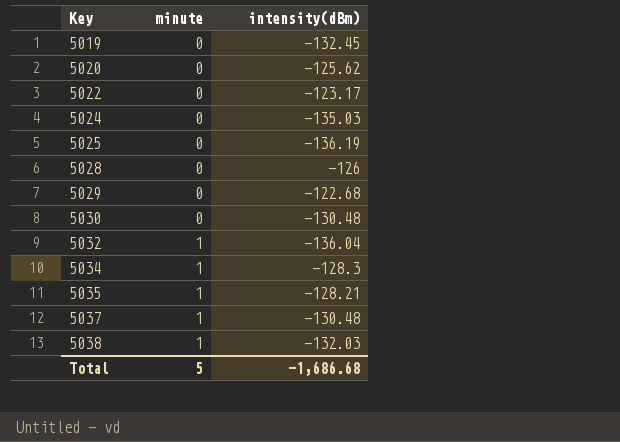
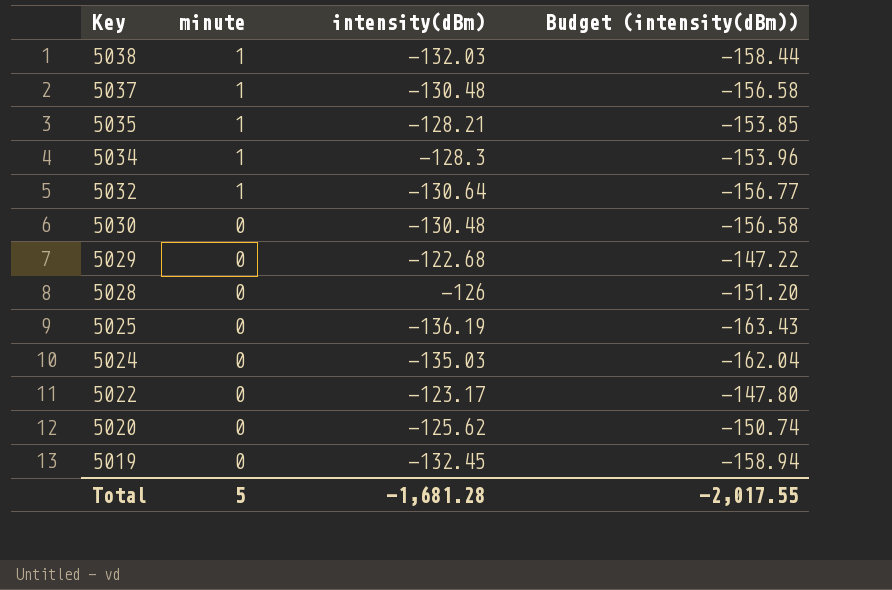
row order: Key ascending -> Key descending
column Budget (intensity(dBm)) | formula: none -> [intensity(dBm)] * 1.2
5032 | intensity(dBm): -136.04 -> -130.64
Total | intensity(dBm): -1,686.68 -> -1,681.28

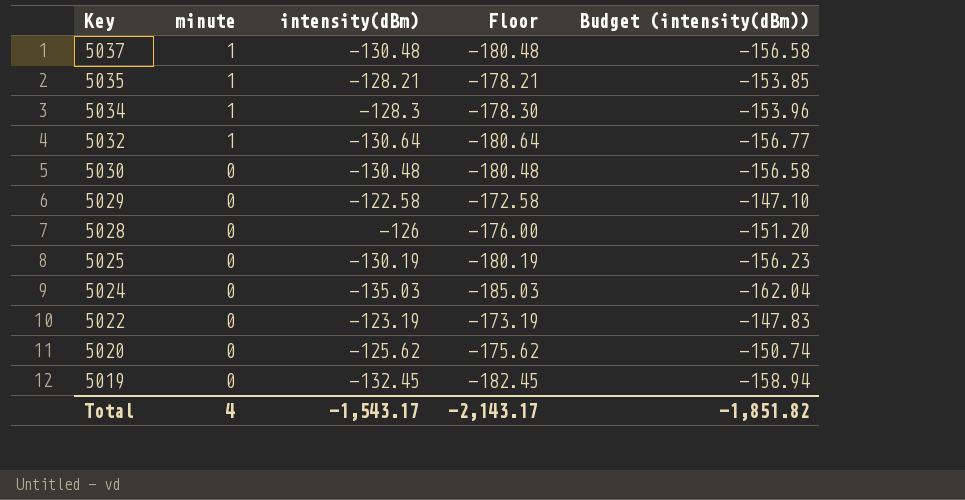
column Floor | formula: none -> [intensity(dBm)] - 50
row 5038: 1 | -132.03 | -158.44 -> none
5029 | intensity(dBm): -122.68 -> -122.58
5029 | Budget (intensity(dBm)): -147.22 -> -147.10
5025 | intensity(dBm): -136.19 -> -130.19
5025 | Budget (intensity(dBm)): -163.43 -> -156.23
5022 | intensity(dBm): -123.17 -> -123.19
5022 | Budget (intensity(dBm)): -147.80 -> -147.83
Total | minute: 5 -> 4
Total | intensity(dBm): -1,681.28 -> -1,543.17
Total | Budget (intensity(dBm)): -2,017.55 -> -1,851.82

